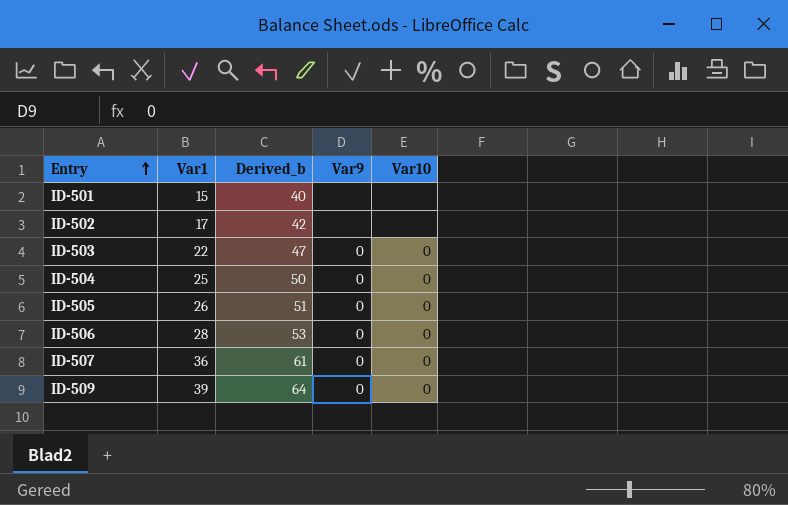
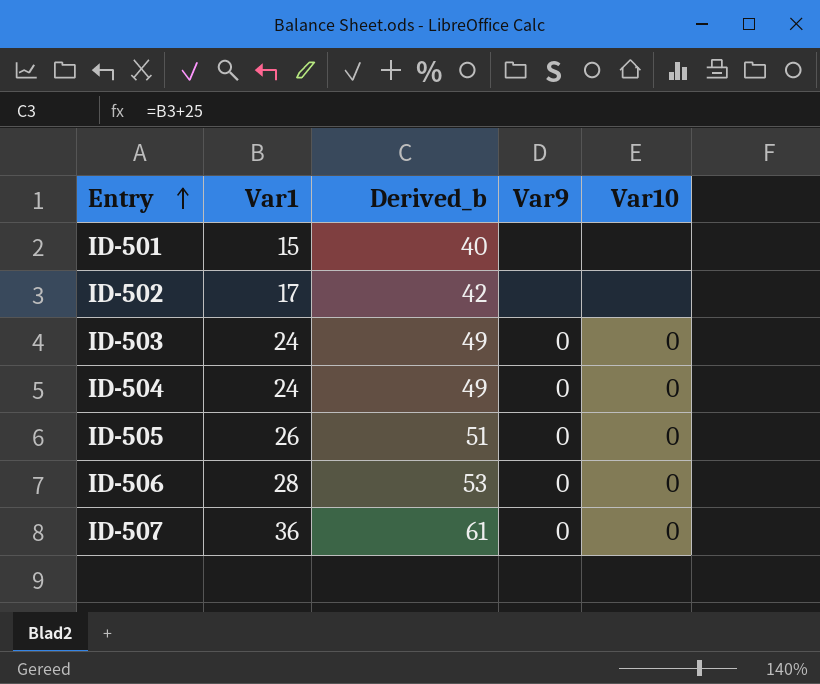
row ID-509: 39 | 64 | 0 | 0 -> none
ID-503 | Var1: 22 -> 24
ID-503 | Derived_b: 47 -> 49
ID-504 | Var1: 25 -> 24
ID-504 | Derived_b: 50 -> 49

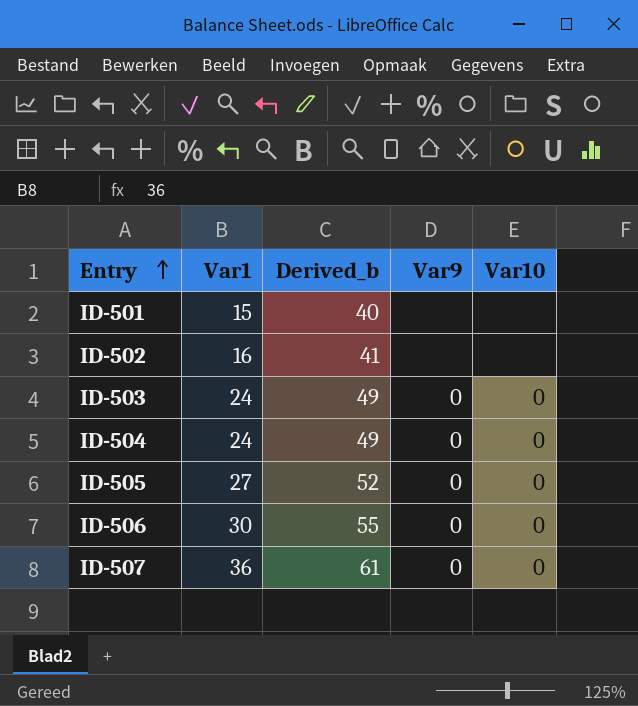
ID-502 | Var1: 17 -> 16
ID-502 | Derived_b: 42 -> 41
ID-505 | Var1: 26 -> 27
ID-505 | Derived_b: 51 -> 52
ID-506 | Var1: 28 -> 30
ID-506 | Derived_b: 53 -> 55

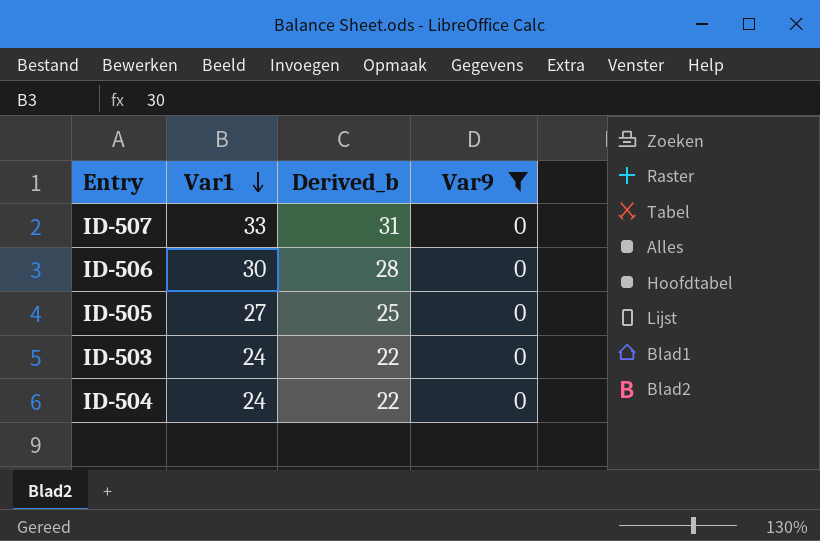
filter: none -> Var9 = 0
row order: Entry ascending -> Var1 descending
column Var10 | position: 5 -> none
column Derived_b | formula: [Var1] + 25 -> [Var1] - 2
ID-507 | Var1: 36 -> 33

